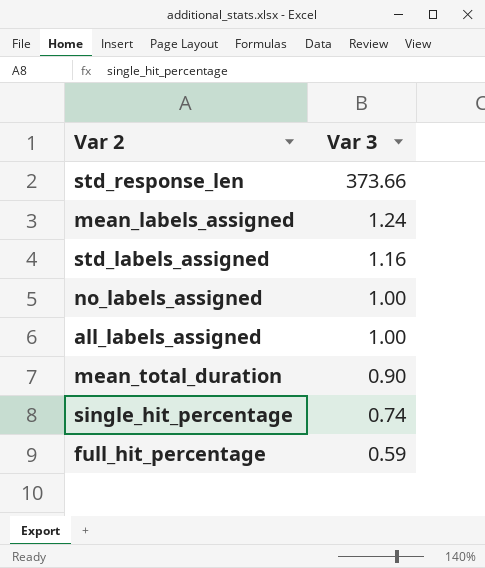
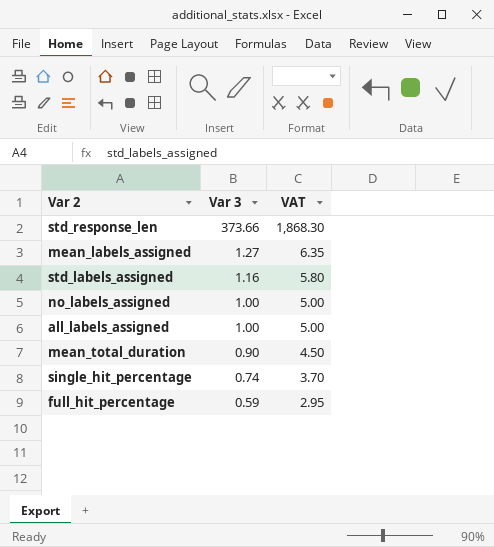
column VAT | formula: none -> [Var 3] * 5
mean_labels_assigned | Var 3: 1.24 -> 1.27

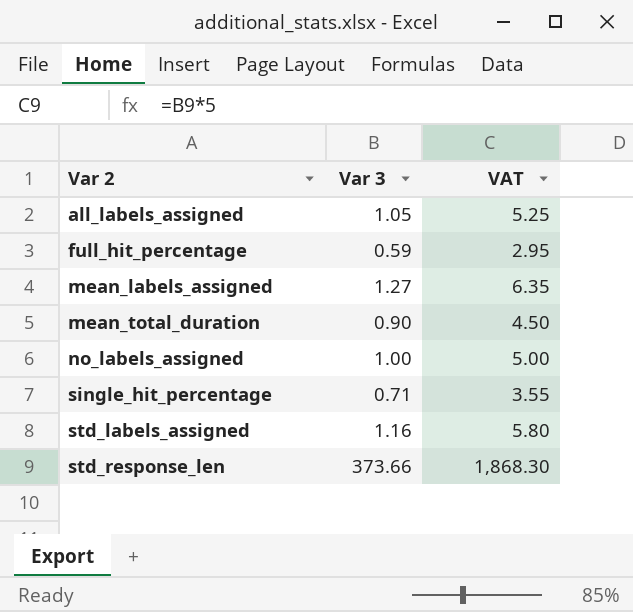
row order: Var 3 descending -> Var 2 ascending
all_labels_assigned | Var 3: 1.00 -> 1.05
all_labels_assigned | VAT: 5.00 -> 5.25
single_hit_percentage | Var 3: 0.74 -> 0.71
single_hit_percentage | VAT: 3.70 -> 3.55

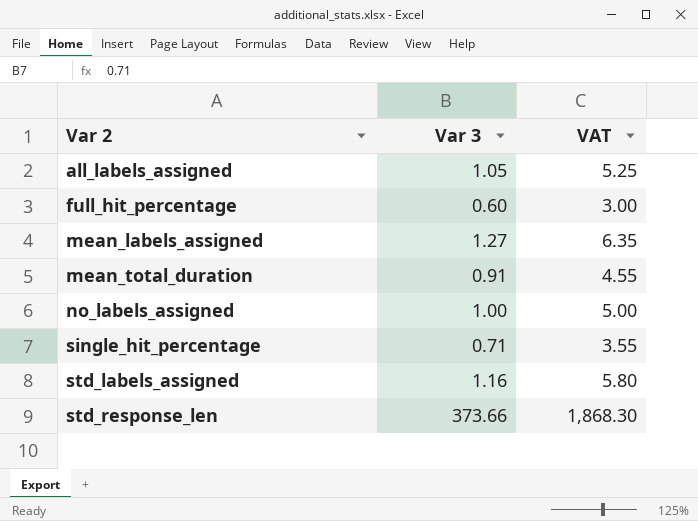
full_hit_percentage | Var 3: 0.59 -> 0.60
full_hit_percentage | VAT: 2.95 -> 3.00
mean_total_duration | Var 3: 0.90 -> 0.91
mean_total_duration | VAT: 4.50 -> 4.55

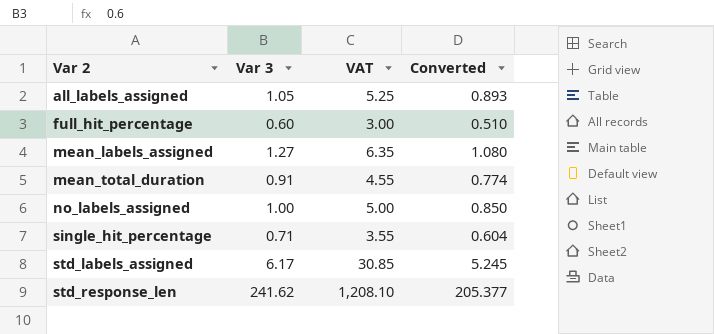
column Converted | formula: none -> [Var 3] * 0.85
std_labels_assigned | Var 3: 1.16 -> 6.17
std_labels_assigned | VAT: 5.80 -> 30.85
std_response_len | Var 3: 373.66 -> 241.62
std_response_len | VAT: 1,868.30 -> 1,208.10

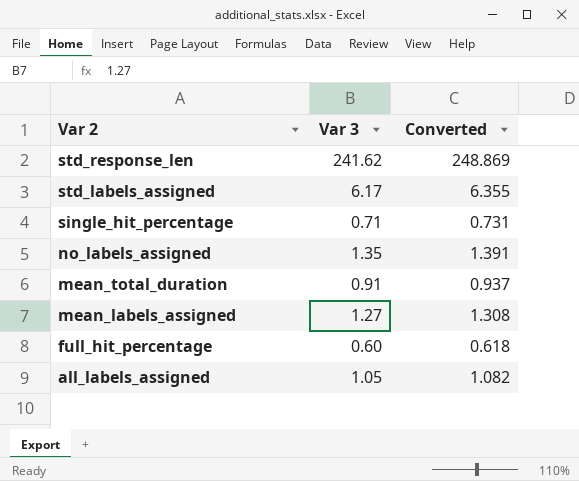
row order: Var 2 ascending -> Var 2 descending
column VAT | formula: [Var 3] * 5 -> none
column Converted | formula: [Var 3] * 0.85 -> [Var 3] * 1.03
no_labels_assigned | Var 3: 1.00 -> 1.35

